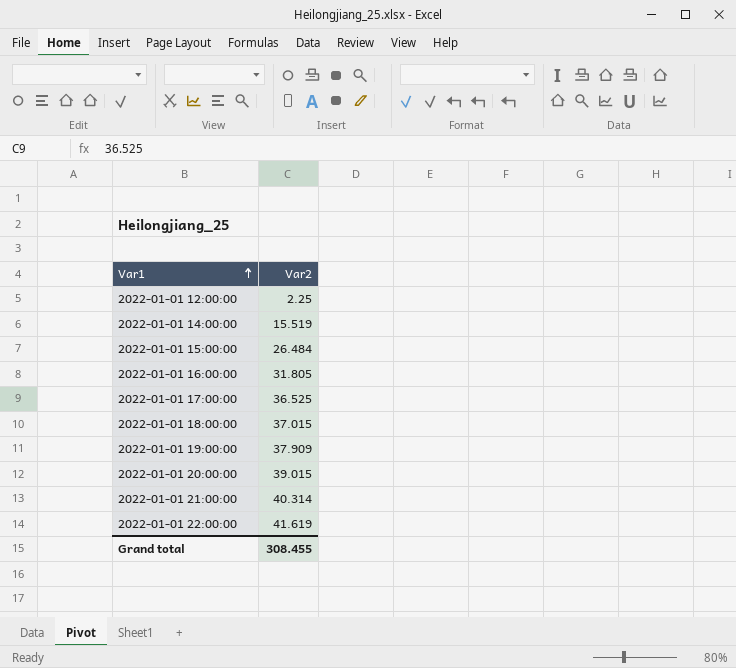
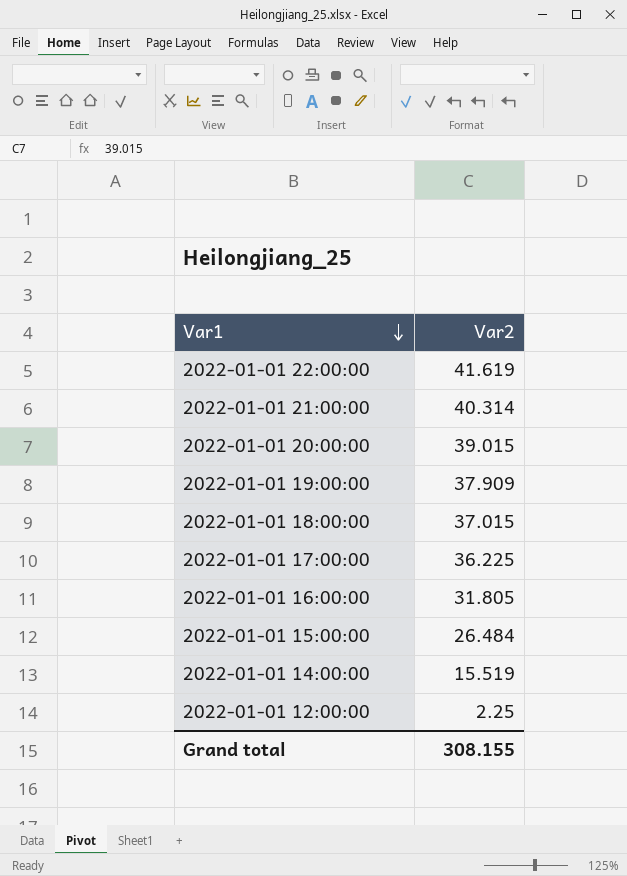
row order: Var1 ascending -> Var1 descending
2022-01-01 17:00:00 | Var2: 36.525 -> 36.225
Grand total | Var2: 308.455 -> 308.155

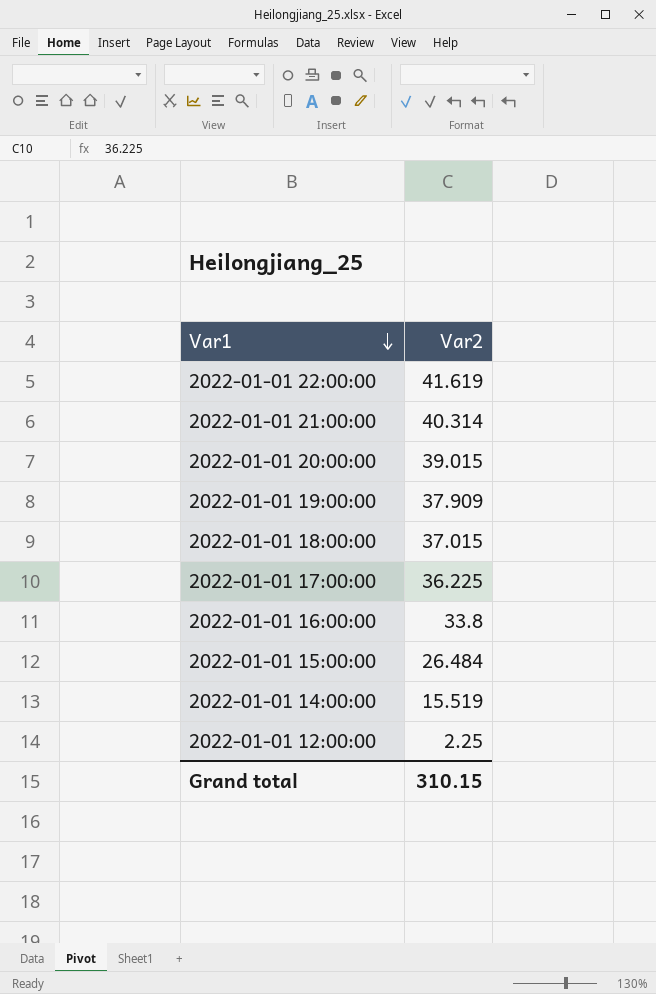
2022-01-01 16:00:00 | Var2: 31.805 -> 33.8
Grand total | Var2: 308.155 -> 310.15

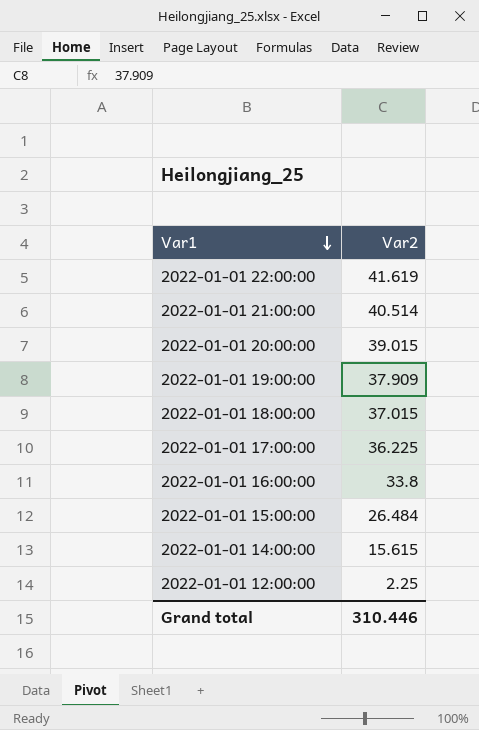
2022-01-01 21:00:00 | Var2: 40.314 -> 40.514
2022-01-01 14:00:00 | Var2: 15.519 -> 15.615
Grand total | Var2: 310.15 -> 310.446

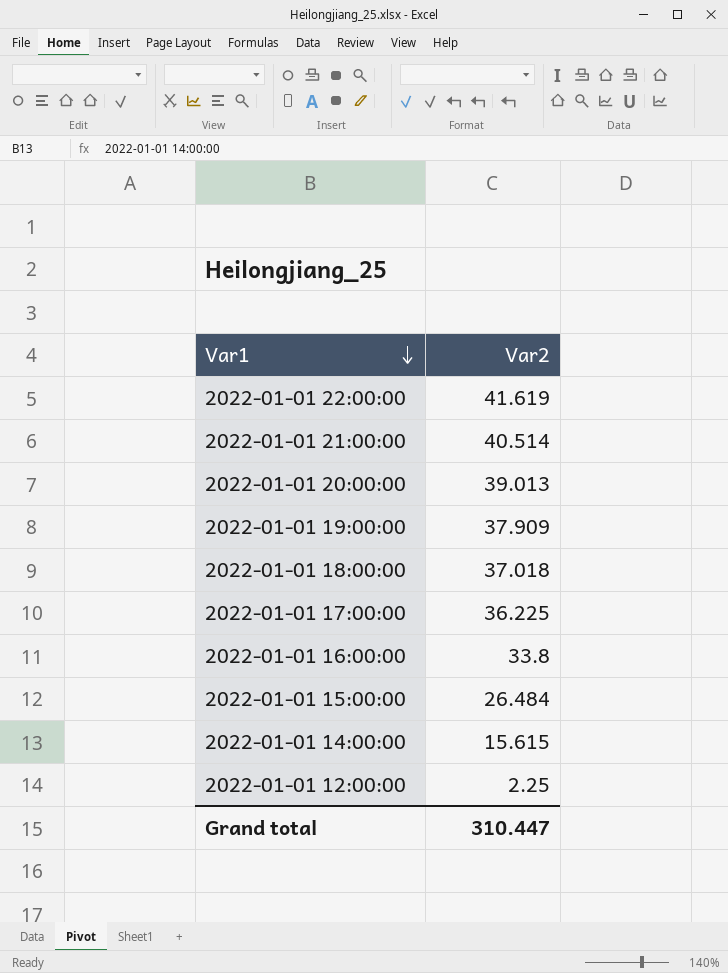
2022-01-01 20:00:00 | Var2: 39.015 -> 39.013
2022-01-01 18:00:00 | Var2: 37.015 -> 37.018
Grand total | Var2: 310.446 -> 310.447

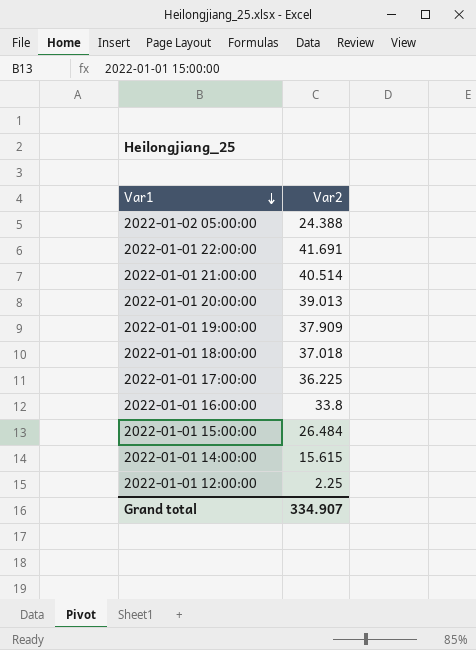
row 2022-01-02 05:00:00: none -> 24.388
2022-01-01 22:00:00 | Var2: 41.619 -> 41.691
Grand total | Var2: 310.447 -> 334.907

